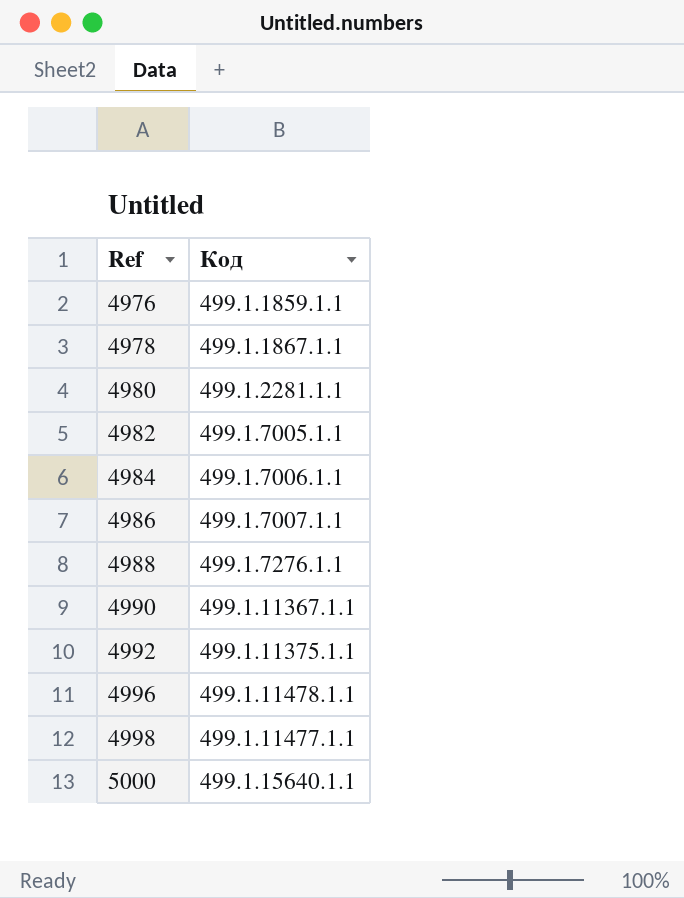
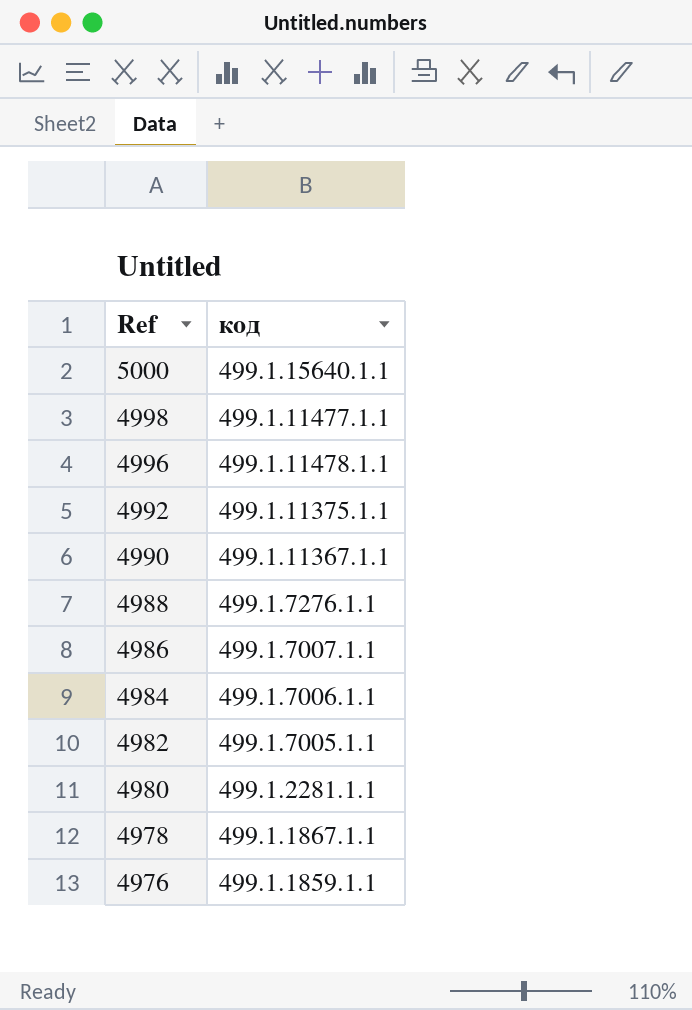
row order: Ref ascending -> Ref descending
column name: Код -> код

